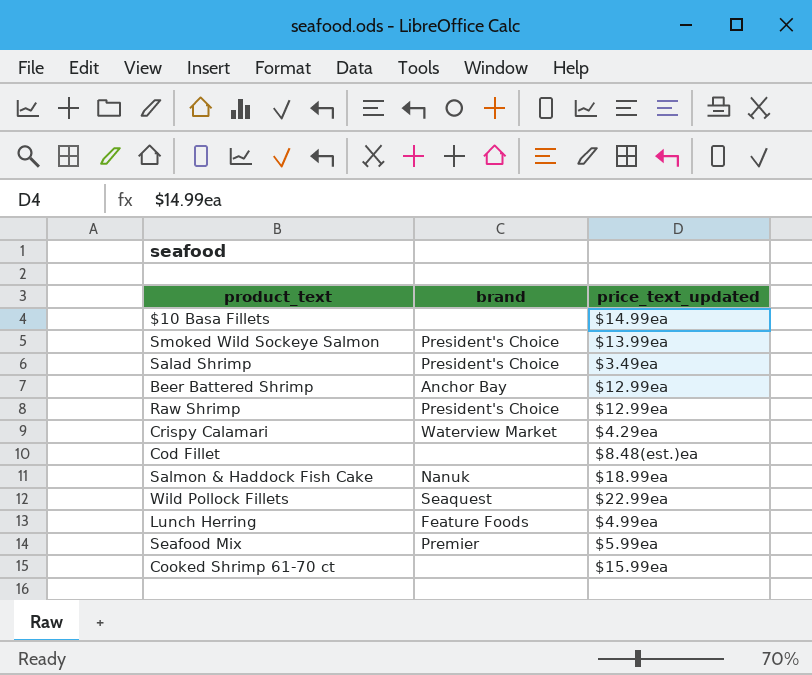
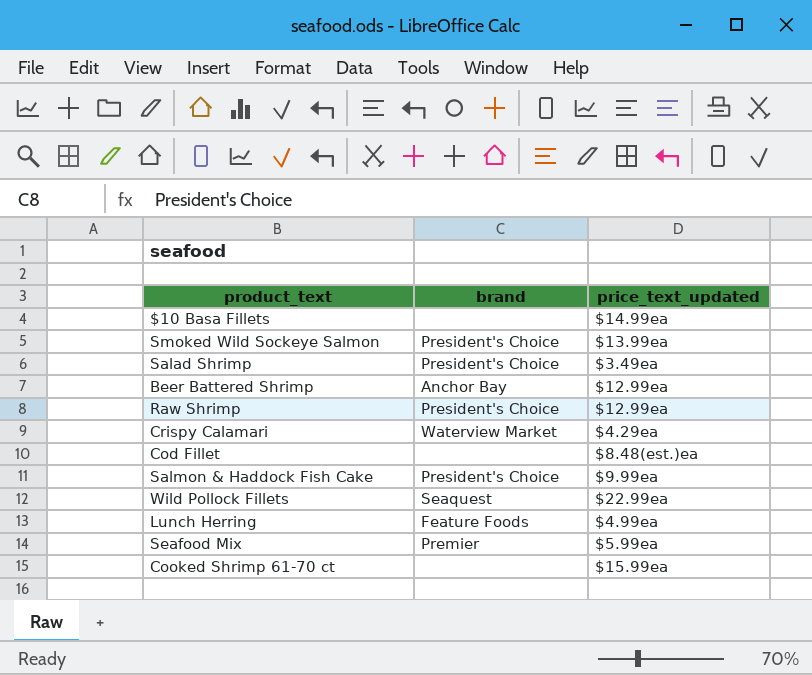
Salmon & Haddock Fish Cake | brand: Nanuk -> President's Choice
Salmon & Haddock Fish Cake | price_text_updated: $18.99ea -> $9.99ea

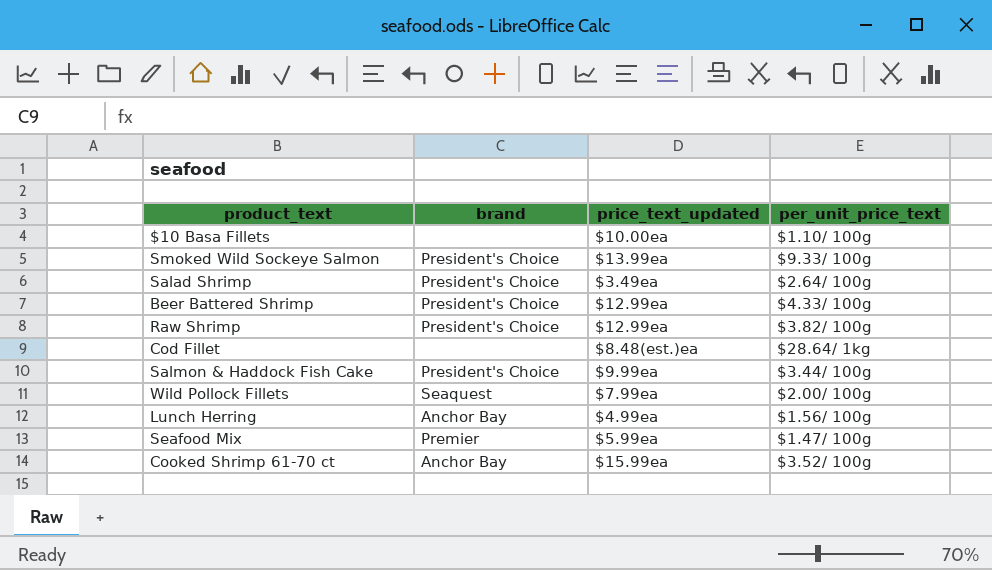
column per_unit_price_text | position: none -> 4
row Crispy Calamari: Waterview Market | $4.29ea -> none
$10 Basa Fillets | price_text_updated: $14.99ea -> $10.00ea
Beer Battered Shrimp | brand: Anchor Bay -> President's Choice
Wild Pollock Fillets | price_text_updated: $22.99ea -> $7.99ea
Lunch Herring | brand: Feature Foods -> Anchor Bay
Cooked Shrimp 61-70 ct | brand: none -> Anchor Bay

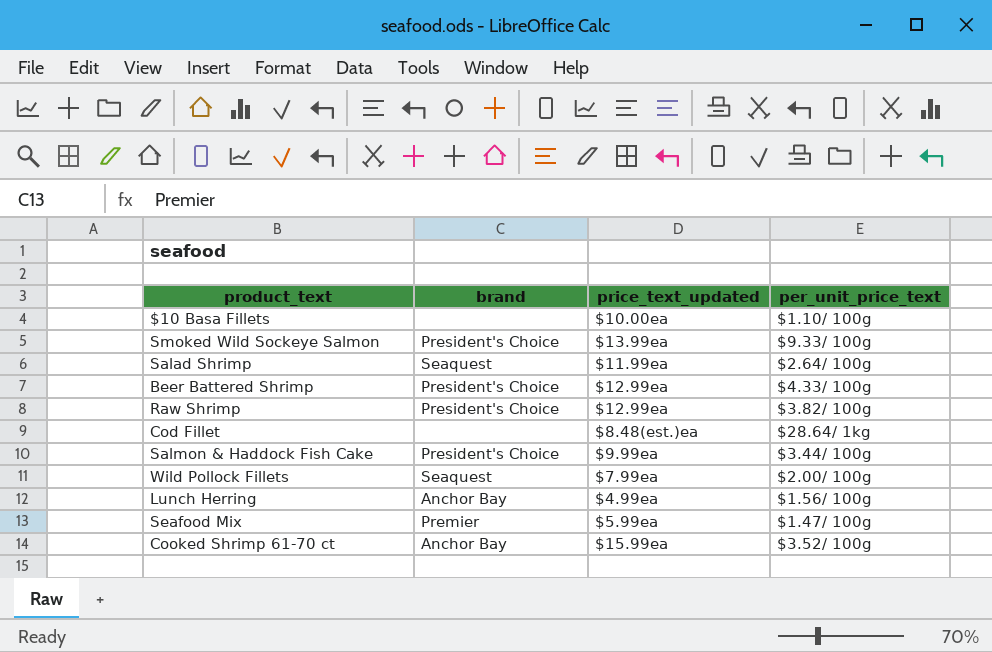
Salad Shrimp | brand: President's Choice -> Seaquest
Salad Shrimp | price_text_updated: $3.49ea -> $11.99ea

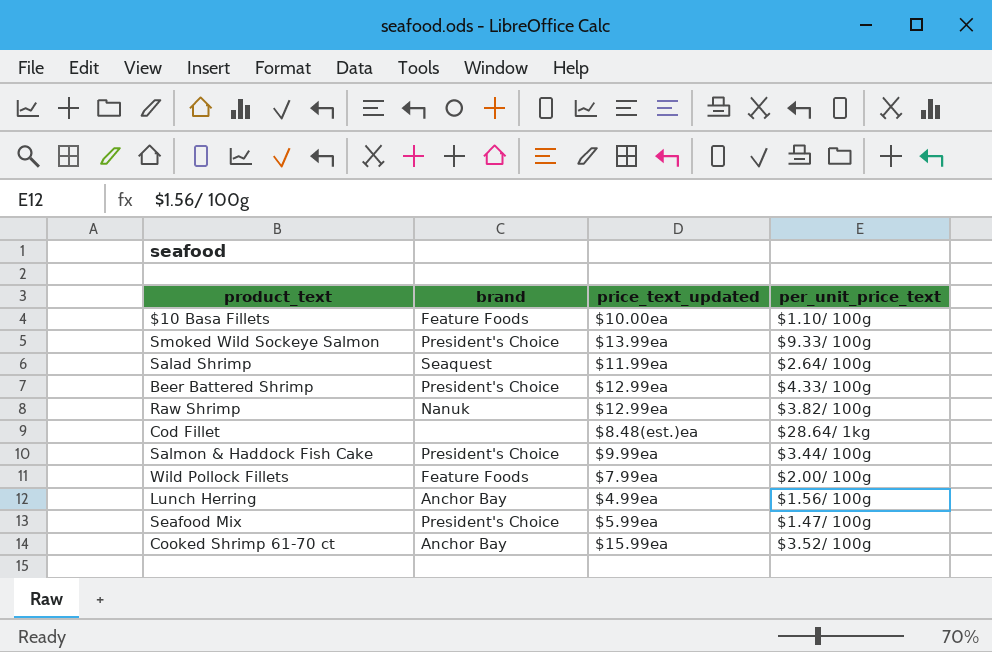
$10 Basa Fillets | brand: none -> Feature Foods
Raw Shrimp | brand: President's Choice -> Nanuk
Wild Pollock Fillets | brand: Seaquest -> Feature Foods
Seafood Mix | brand: Premier -> President's Choice

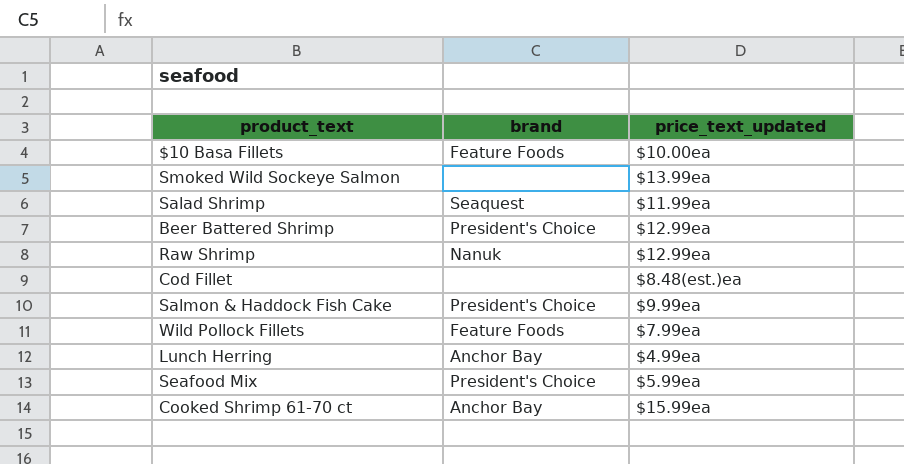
column per_unit_price_text | position: 4 -> none
Smoked Wild Sockeye Salmon | brand: President's Choice -> none

